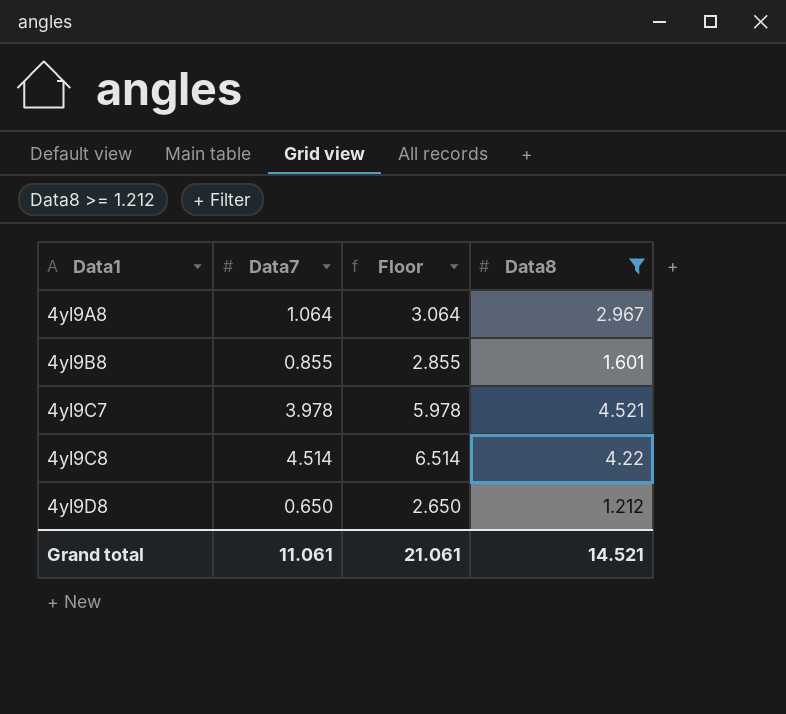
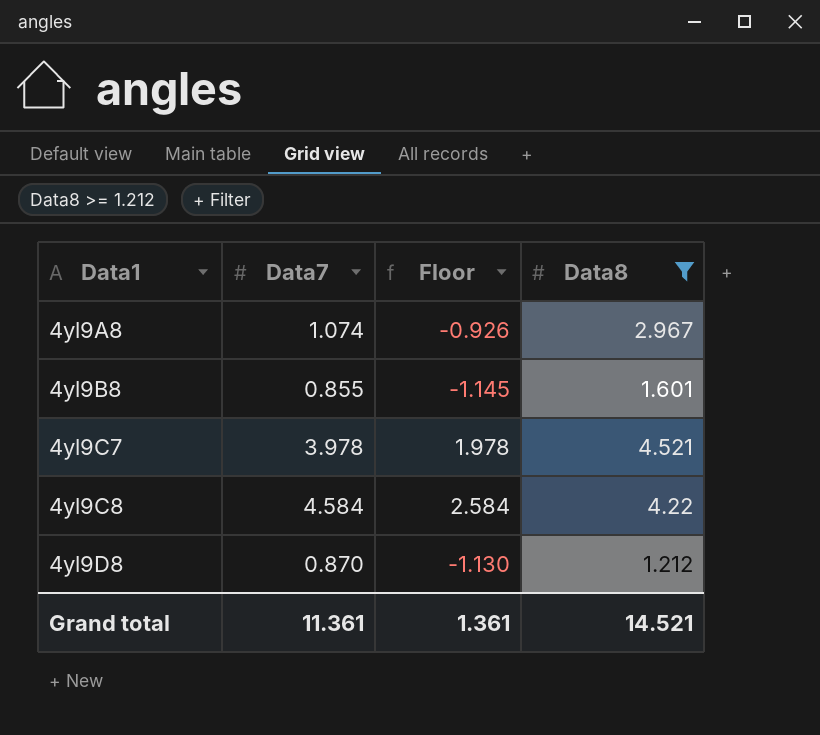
column Floor | formula: [Data7] + 2 -> [Data7] - 2
4yl9A8 | Data7: 1.064 -> 1.074
4yl9C8 | Data7: 4.514 -> 4.584
4yl9D8 | Data7: 0.650 -> 0.870
Grand total | Data7: 11.061 -> 11.361
Grand total | Floor: 21.061 -> 1.361

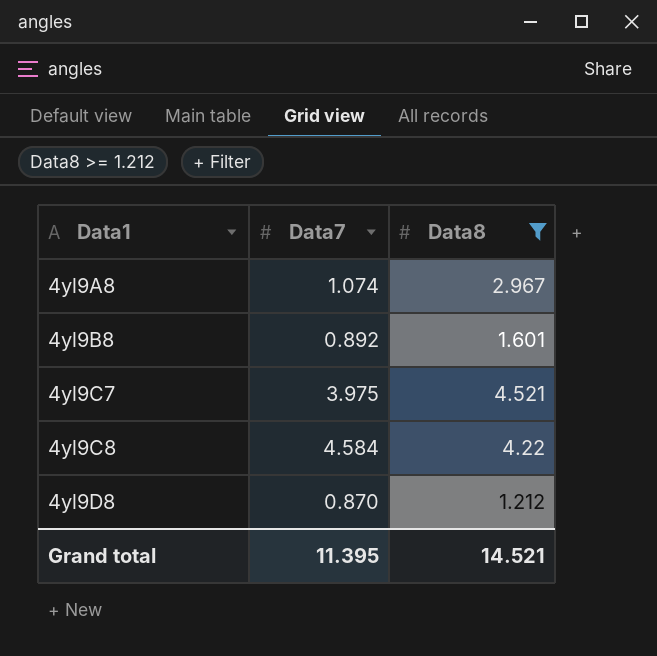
column Floor | formula: [Data7] - 2 -> none
4yl9B8 | Data7: 0.855 -> 0.892
4yl9C7 | Data7: 3.978 -> 3.975
Grand total | Data7: 11.361 -> 11.395

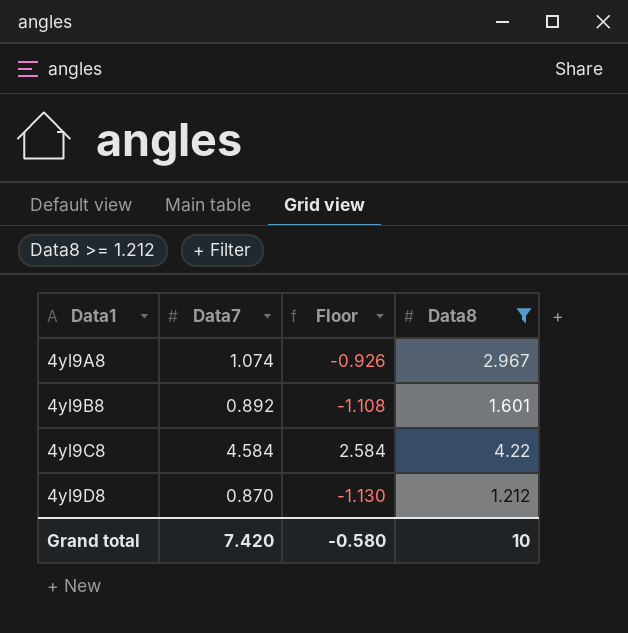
column Floor | formula: none -> [Data7] - 2
row 4yl9C7: 3.975 | 4.521 -> none
Grand total | Data7: 11.395 -> 7.420
Grand total | Data8: 14.521 -> 10

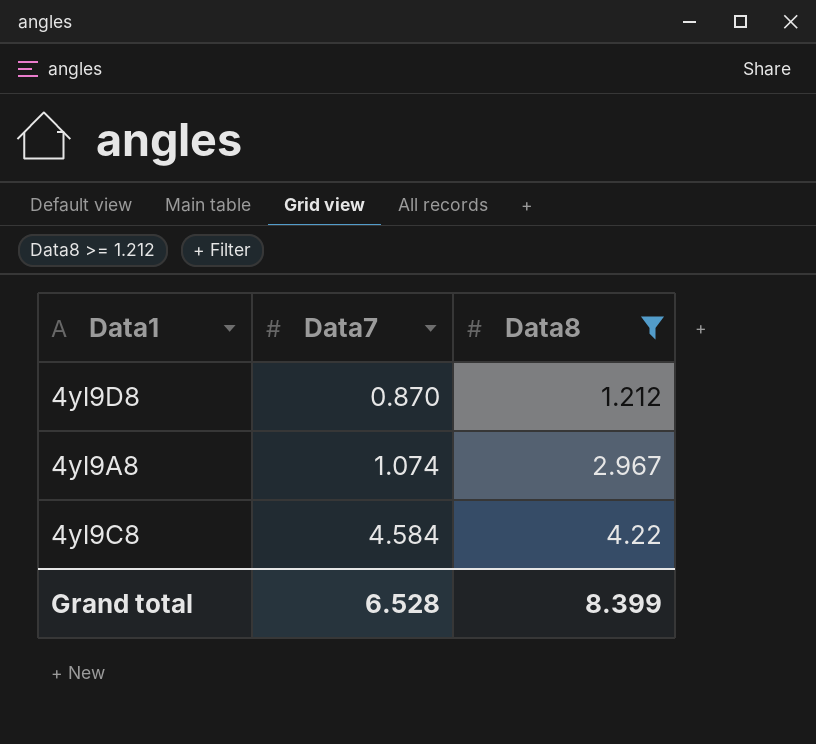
row order: Data1 ascending -> Data7 ascending
column Floor | formula: [Data7] - 2 -> none
row 4yl9B8: 0.892 | -1.108 | 1.601 -> none
Grand total | Data7: 7.420 -> 6.528
Grand total | Data8: 10 -> 8.399

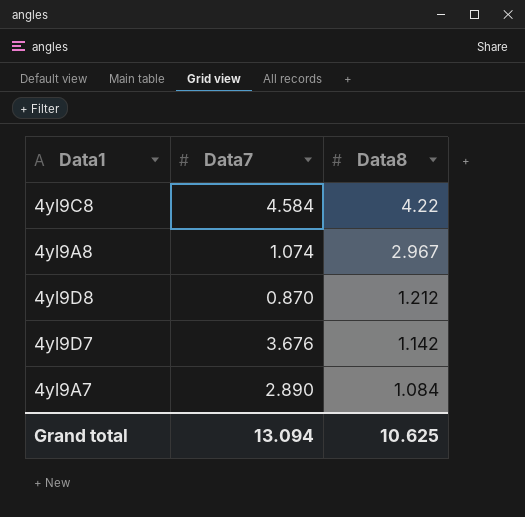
filter: Data8 >= 1.212 -> none
row order: Data7 ascending -> Data8 descending
Grand total | Data7: 6.528 -> 13.094
Grand total | Data8: 8.399 -> 10.625

